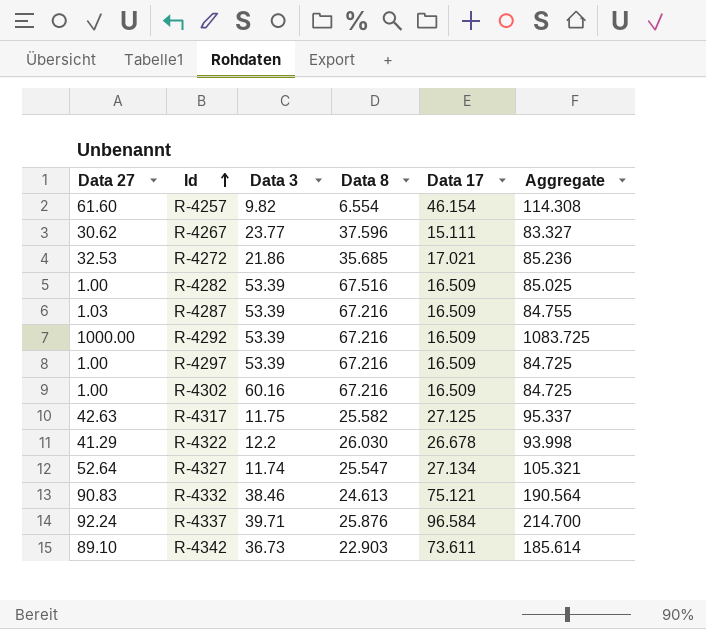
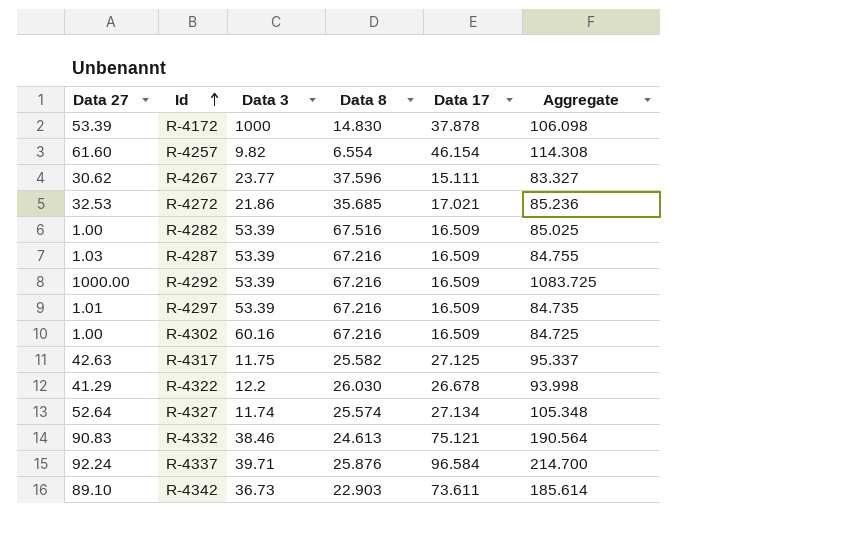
row R-4172: none -> 53.39 | 1000 | 14.830 | 37.878 | 106.098
R-4297 | Data 27: 1.00 -> 1.01
R-4297 | Aggregate: 84.725 -> 84.735
R-4327 | Data 8: 25.547 -> 25.574
R-4327 | Aggregate: 105.321 -> 105.348

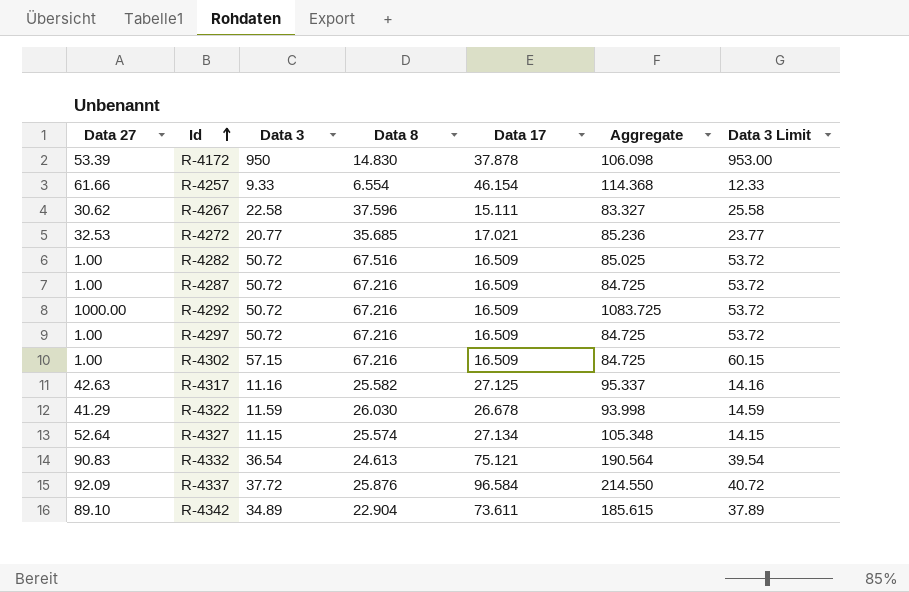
column Data 3 Limit | formula: none -> [Data 3] + 3
R-4172 | Data 3: 1000 -> 950
R-4257 | Data 27: 61.60 -> 61.66
R-4257 | Data 3: 9.82 -> 9.33
R-4257 | Aggregate: 114.308 -> 114.368
R-4267 | Data 3: 23.77 -> 22.58
R-4272 | Data 3: 21.86 -> 20.77
R-4282 | Data 3: 53.39 -> 50.72
R-4287 | Data 27: 1.03 -> 1.00
R-4287 | Data 3: 53.39 -> 50.72
R-4287 | Aggregate: 84.755 -> 84.725
R-4292 | Data 3: 53.39 -> 50.72
R-4297 | Data 27: 1.01 -> 1.00
R-4297 | Data 3: 53.39 -> 50.72
R-4297 | Aggregate: 84.735 -> 84.725
R-4302 | Data 3: 60.16 -> 57.15
R-4317 | Data 3: 11.75 -> 11.16
R-4322 | Data 3: 12.2 -> 11.59
R-4327 | Data 3: 11.74 -> 11.15
R-4332 | Data 3: 38.46 -> 36.54
R-4337 | Data 27: 92.24 -> 92.09
R-4337 | Data 3: 39.71 -> 37.72
R-4337 | Aggregate: 214.700 -> 214.550
R-4342 | Data 3: 36.73 -> 34.89
R-4342 | Data 8: 22.903 -> 22.904
R-4342 | Aggregate: 185.614 -> 185.615

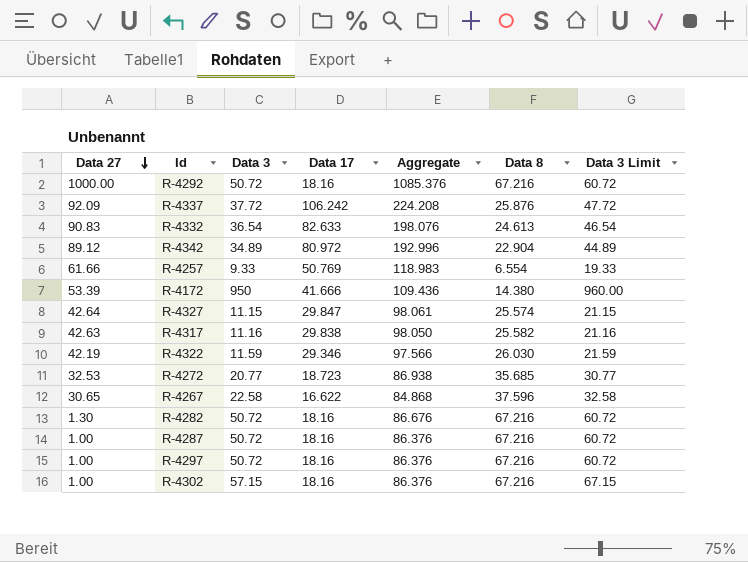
row order: Id ascending -> Data 27 descending
column Data 8 | position: 4 -> 6
column Data 3 Limit | formula: [Data 3] + 3 -> [Data 3] + 10
R-4292 | Data 17: 16.509 -> 18.16
R-4292 | Aggregate: 1083.725 -> 1085.376
R-4337 | Data 17: 96.584 -> 106.242
R-4337 | Aggregate: 214.550 -> 224.208
R-4332 | Data 17: 75.121 -> 82.633
R-4332 | Aggregate: 190.564 -> 198.076
R-4342 | Data 27: 89.10 -> 89.12
R-4342 | Data 17: 73.611 -> 80.972
R-4342 | Aggregate: 185.615 -> 192.996
R-4257 | Data 17: 46.154 -> 50.769
R-4257 | Aggregate: 114.368 -> 118.983
R-4172 | Data 17: 37.878 -> 41.666
R-4172 | Aggregate: 106.098 -> 109.436
R-4172 | Data 8: 14.830 -> 14.380
R-4327 | Data 27: 52.64 -> 42.64
R-4327 | Data 17: 27.134 -> 29.847
R-4327 | Aggregate: 105.348 -> 98.061
R-4317 | Data 17: 27.125 -> 29.838
R-4317 | Aggregate: 95.337 -> 98.050
R-4322 | Data 27: 41.29 -> 42.19
R-4322 | Data 17: 26.678 -> 29.346
R-4322 | Aggregate: 93.998 -> 97.566
R-4272 | Data 17: 17.021 -> 18.723
R-4272 | Aggregate: 85.236 -> 86.938
R-4267 | Data 27: 30.62 -> 30.65
R-4267 | Data 17: 15.111 -> 16.622
R-4267 | Aggregate: 83.327 -> 84.868
R-4282 | Data 27: 1.00 -> 1.30
R-4282 | Data 17: 16.509 -> 18.16
R-4282 | Aggregate: 85.025 -> 86.676
R-4282 | Data 8: 67.516 -> 67.216
R-4287 | Data 17: 16.509 -> 18.16
R-4287 | Aggregate: 84.725 -> 86.376
R-4297 | Data 17: 16.509 -> 18.16
R-4297 | Aggregate: 84.725 -> 86.376
R-4302 | Data 17: 16.509 -> 18.16
R-4302 | Aggregate: 84.725 -> 86.376

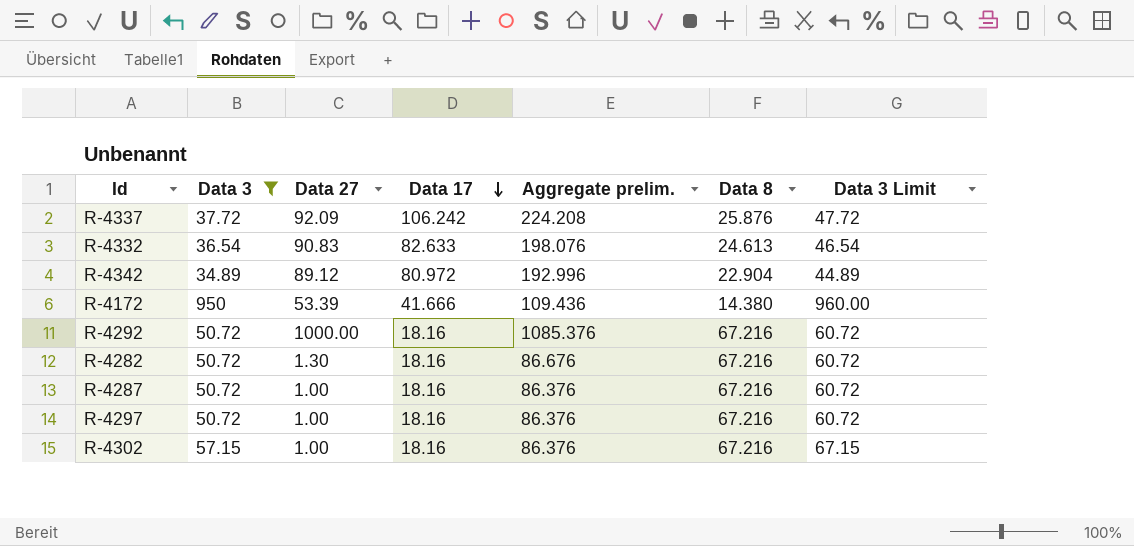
filter: none -> Data 3 >= 34.89
row order: Data 27 descending -> Data 17 descending
column Data 27 | position: 1 -> 3
column name: Aggregate -> Aggregate prelim.

